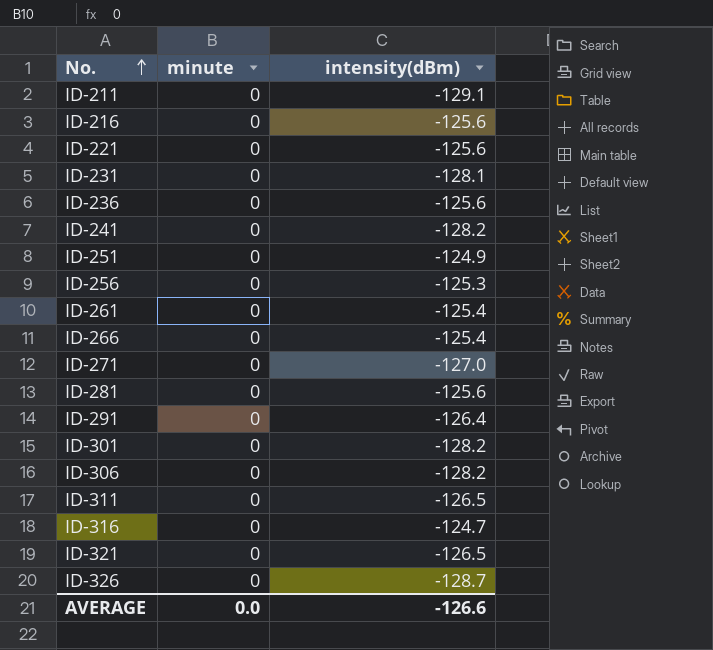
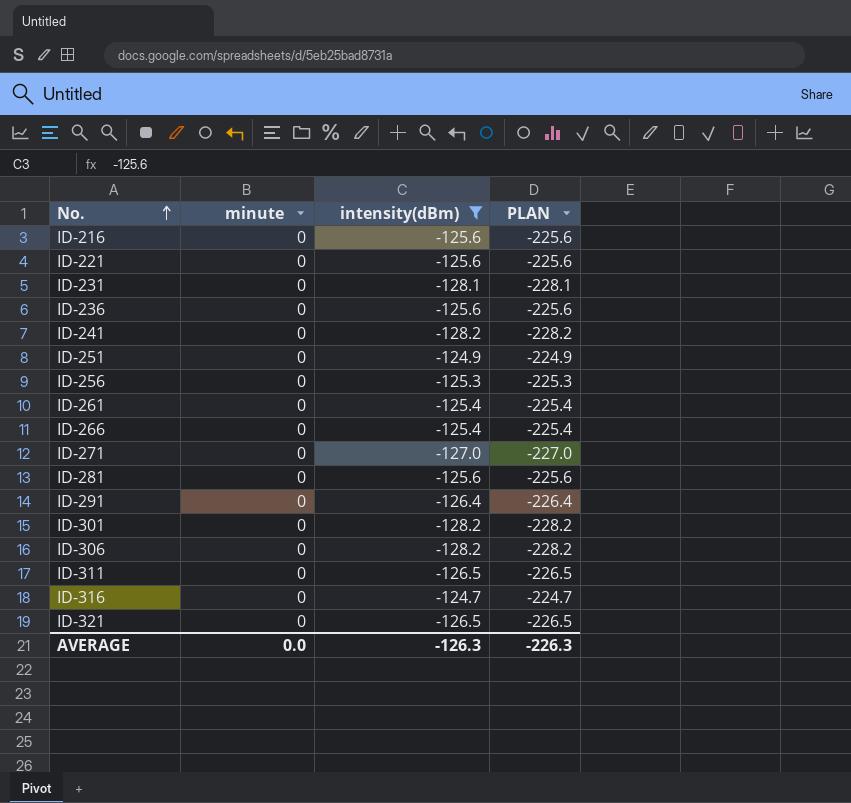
filter: none -> intensity(dBm) >= -128.2
column PLAN | formula: none -> [intensity(dBm)] - 100
AVERAGE | intensity(dBm): -126.6 -> -126.3

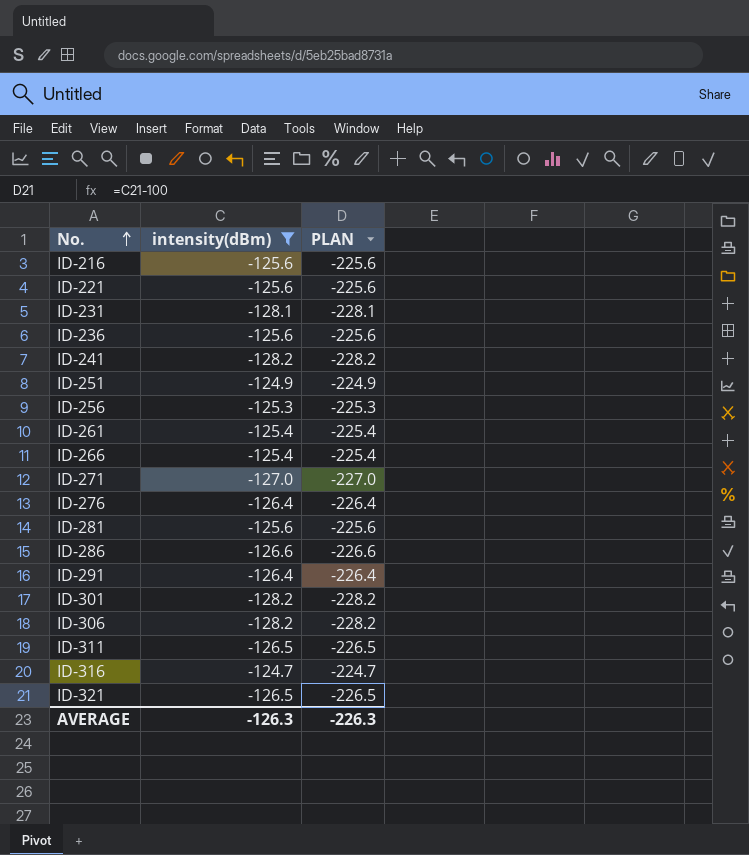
column minute | position: 2 -> none
row ID-276: none -> -126.4 | -226.4
row ID-286: none -> -126.6 | -226.6

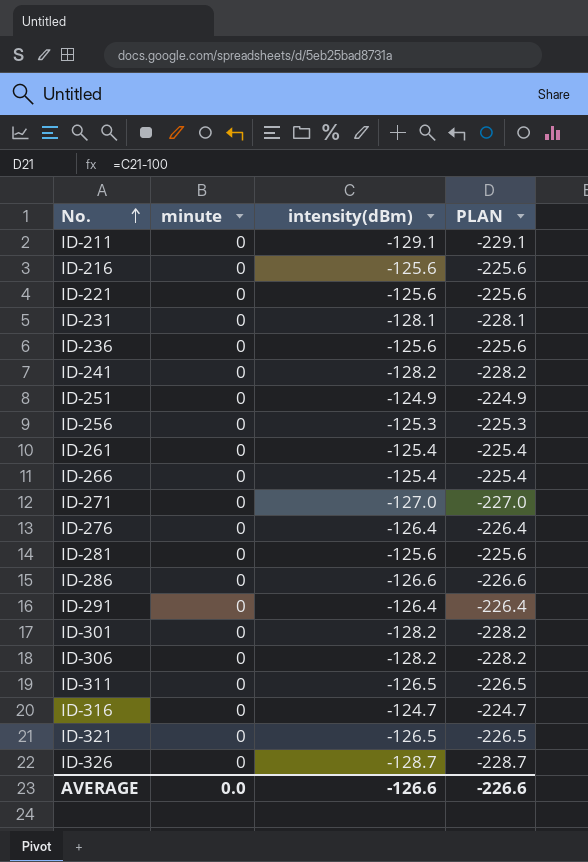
filter: intensity(dBm) >= -128.2 -> none
column minute | position: none -> 2
AVERAGE | intensity(dBm): -126.3 -> -126.6
AVERAGE | PLAN: -226.3 -> -226.6

